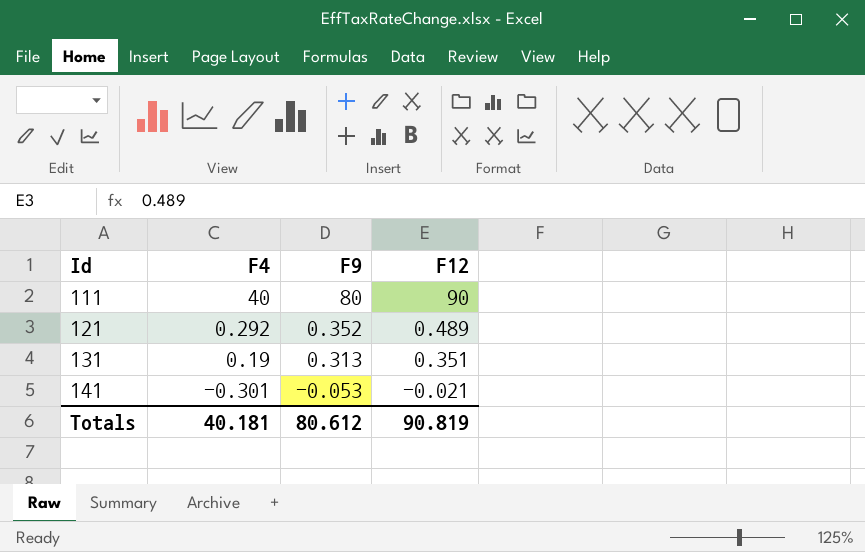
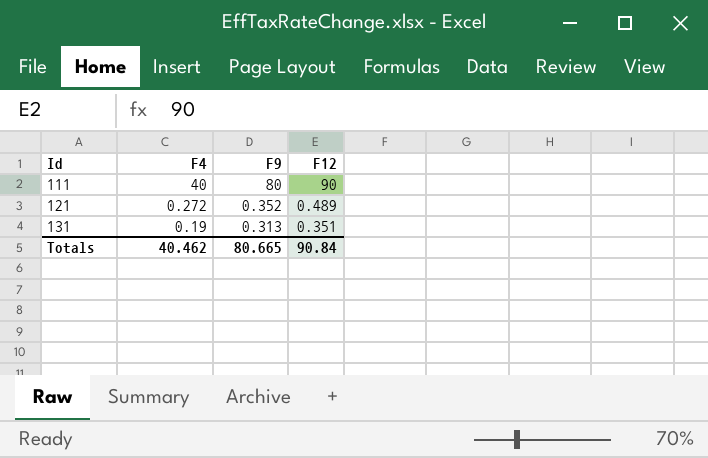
row 141: -0.301 | -0.053 | -0.021 -> none
121 | F4: 0.292 -> 0.272
Totals | F4: 40.181 -> 40.462
Totals | F9: 80.612 -> 80.665
Totals | F12: 90.819 -> 90.84

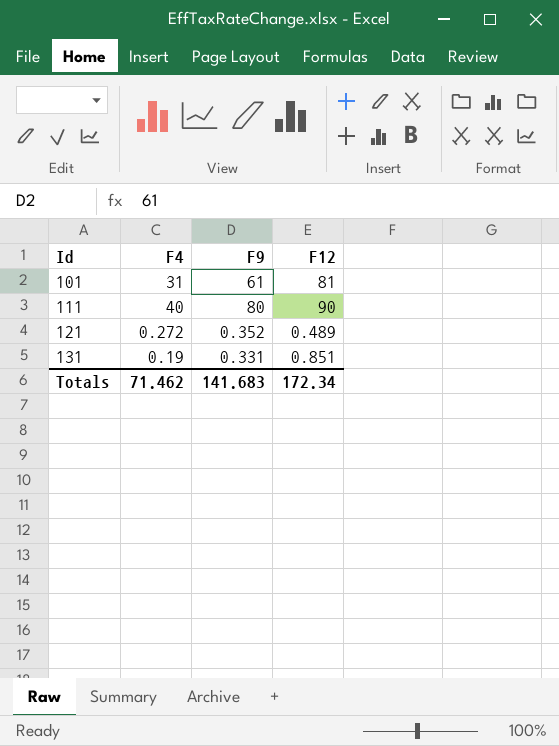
row 101: none -> 31 | 61 | 81
131 | F9: 0.313 -> 0.331
131 | F12: 0.351 -> 0.851
Totals | F4: 40.462 -> 71.462
Totals | F9: 80.665 -> 141.683
Totals | F12: 90.84 -> 172.34

